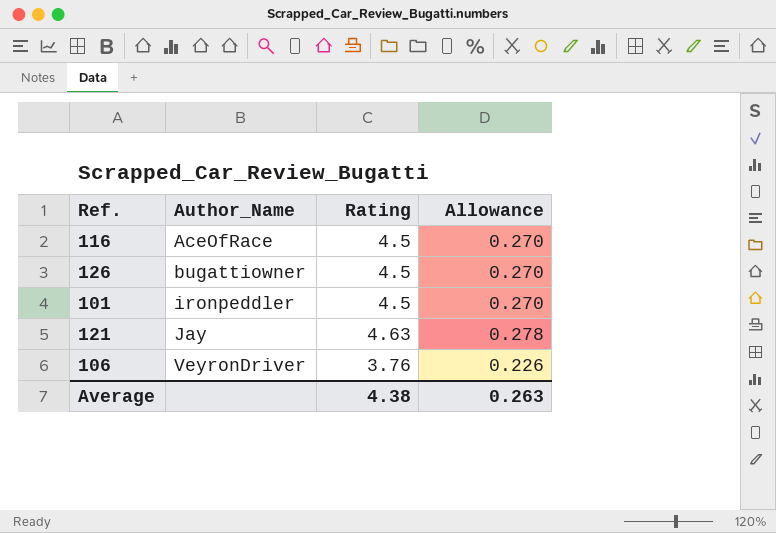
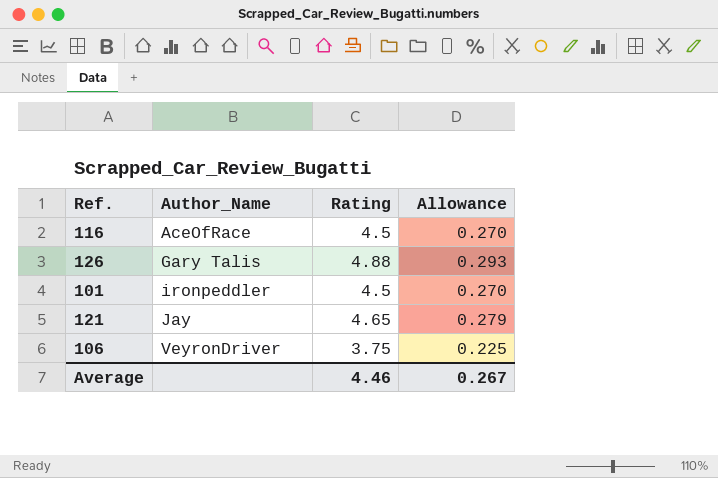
126 | Author_Name: bugattiowner -> Gary Talis
126 | Rating: 4.5 -> 4.88
126 | Allowance: 0.270 -> 0.293
121 | Rating: 4.63 -> 4.65
121 | Allowance: 0.278 -> 0.279
106 | Rating: 3.76 -> 3.75
106 | Allowance: 0.226 -> 0.225
Average | Rating: 4.38 -> 4.46
Average | Allowance: 0.263 -> 0.267

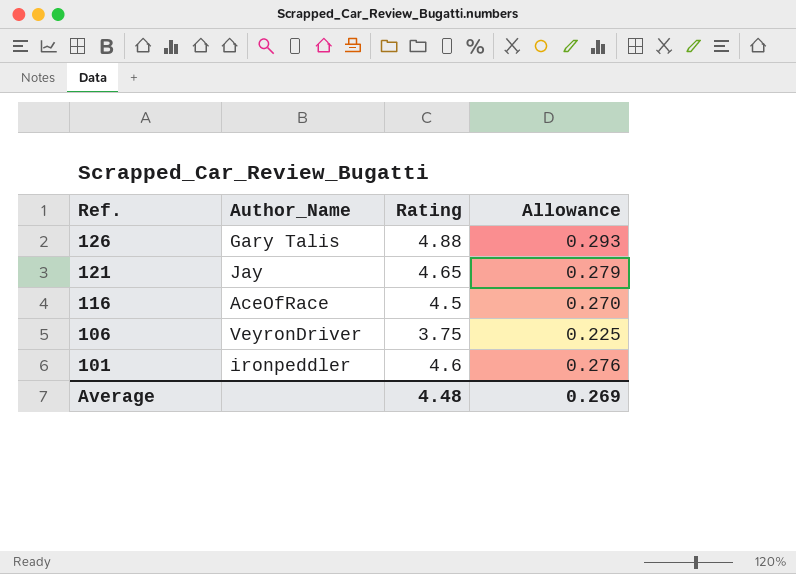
row order: Author_Name ascending -> Ref. descending
101 | Rating: 4.5 -> 4.6
101 | Allowance: 0.270 -> 0.276
Average | Rating: 4.46 -> 4.48
Average | Allowance: 0.267 -> 0.269

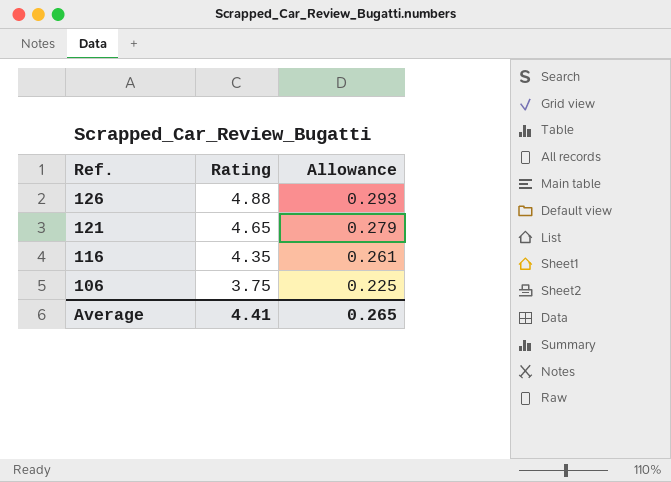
column Author_Name | position: 2 -> none
row 101: ironpeddler | 4.6 | 0.276 -> none
116 | Rating: 4.5 -> 4.35
116 | Allowance: 0.270 -> 0.261
Average | Rating: 4.48 -> 4.41
Average | Allowance: 0.269 -> 0.265

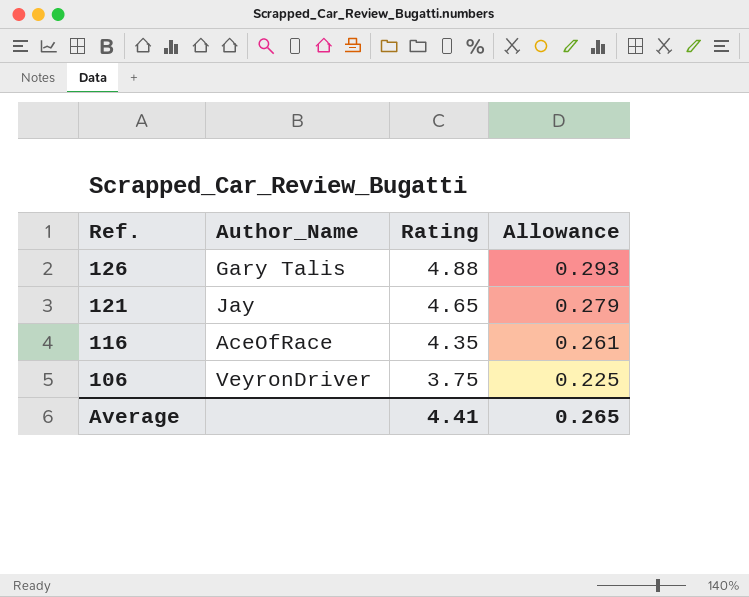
column Author_Name | position: none -> 2

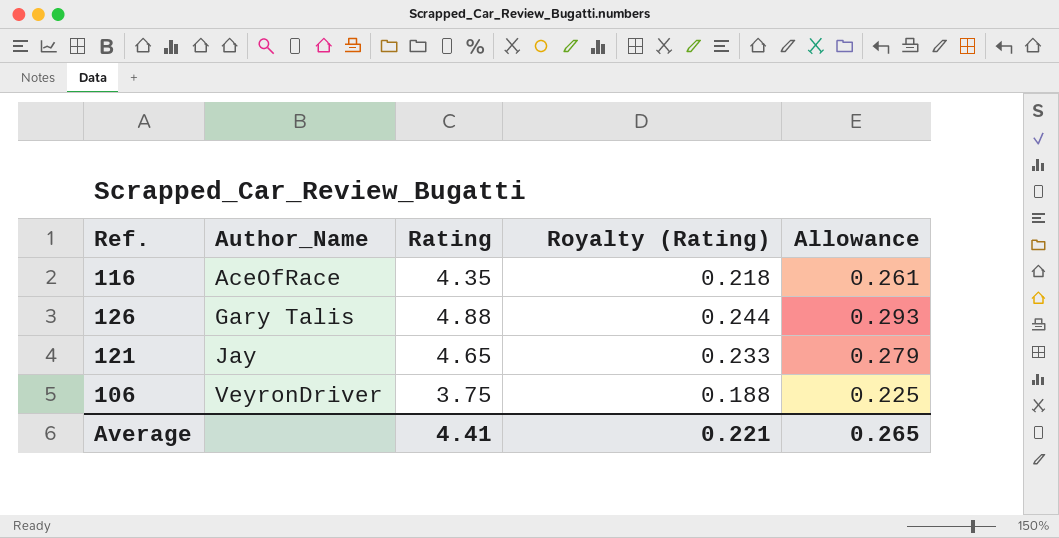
row order: Ref. descending -> Author_Name ascending
column Royalty (Rating) | formula: none -> [Rating] * 0.05

